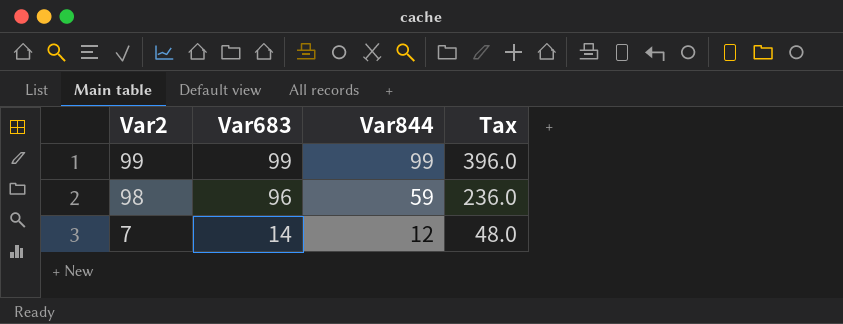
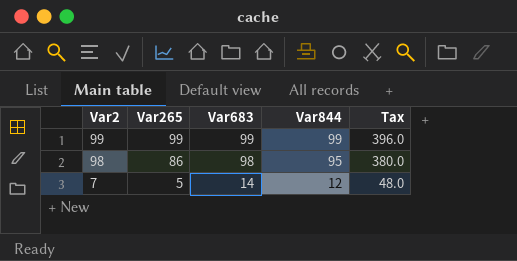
column Var265 | position: none -> 2
98 | Var683: 96 -> 98
98 | Var844: 59 -> 95
98 | Tax: 236.0 -> 380.0

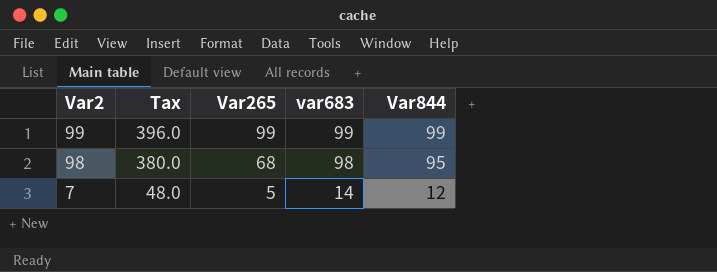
column Tax | position: 5 -> 2
column name: Var683 -> var683
98 | Var265: 86 -> 68

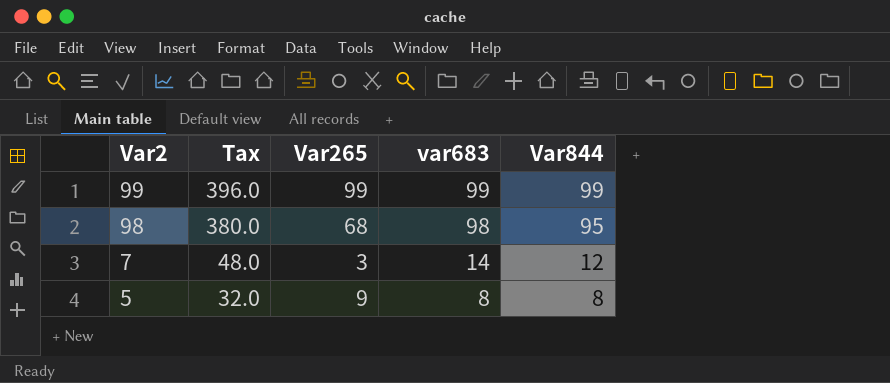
7 | Var265: 5 -> 3
row 5: none -> 32.0 | 9 | 8 | 8

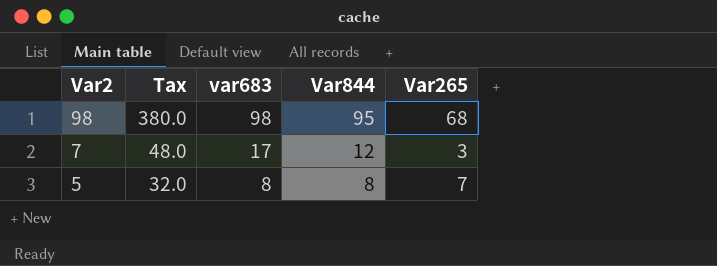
column Var265 | position: 3 -> 5
row 99: 396.0 | 99 | 99 | 99 -> none
7 | var683: 14 -> 17
5 | Var265: 9 -> 7

